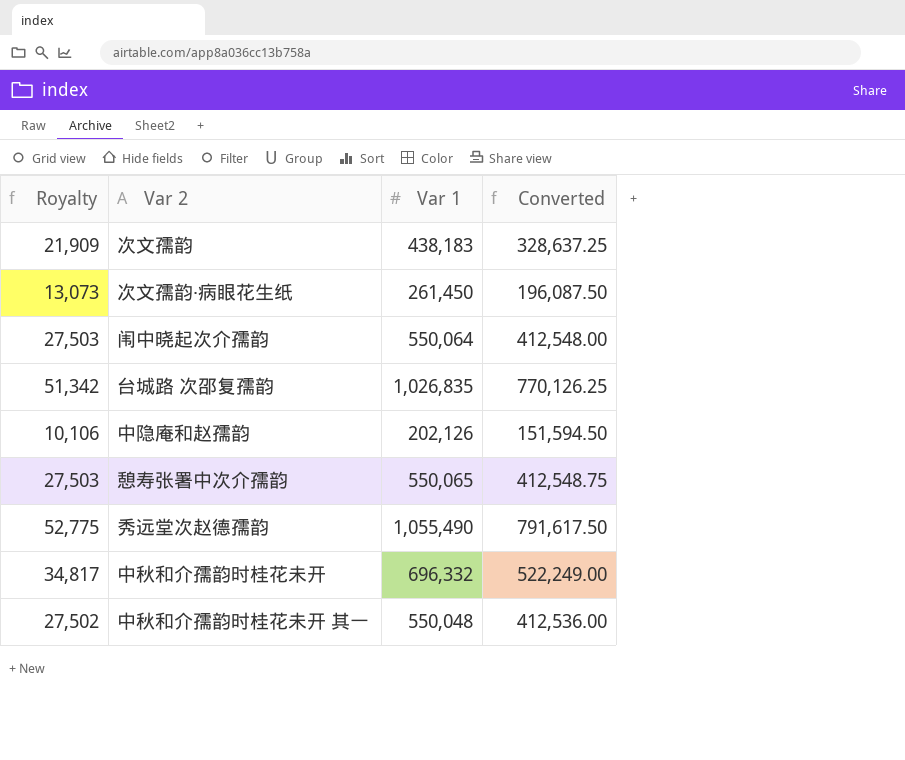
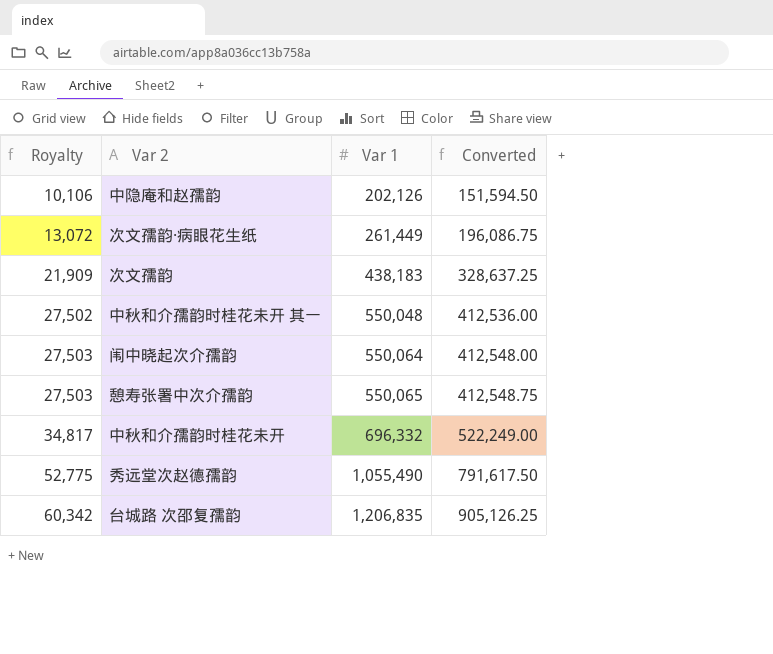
row order: none -> Royalty ascending
次文孺韵·病眼花生纸 | Royalty: 13,073 -> 13,072
次文孺韵·病眼花生纸 | Var 1: 261,450 -> 261,449
次文孺韵·病眼花生纸 | Converted: 196,087.50 -> 196,086.75
台城路 次邵复孺韵 | Royalty: 51,342 -> 60,342
台城路 次邵复孺韵 | Var 1: 1,026,835 -> 1,206,835
台城路 次邵复孺韵 | Converted: 770,126.25 -> 905,126.25

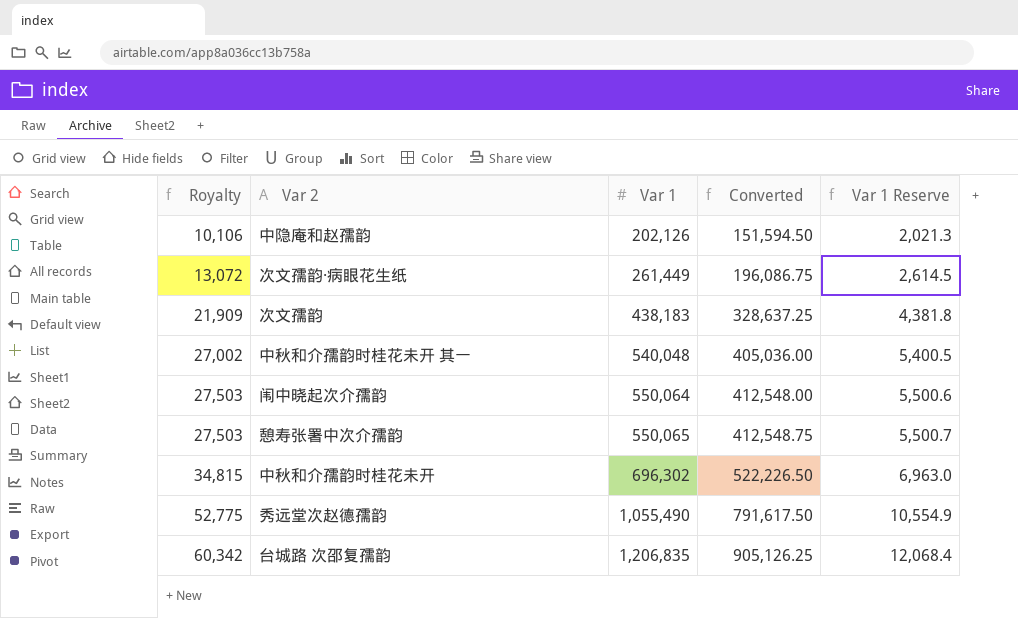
column Var 1 Reserve | formula: none -> [Var 1] * 0.01
中秋和介孺韵时桂花未开 其一 | Royalty: 27,502 -> 27,002
中秋和介孺韵时桂花未开 其一 | Var 1: 550,048 -> 540,048
中秋和介孺韵时桂花未开 其一 | Converted: 412,536.00 -> 405,036.00
中秋和介孺韵时桂花未开 | Royalty: 34,817 -> 34,815
中秋和介孺韵时桂花未开 | Var 1: 696,332 -> 696,302
中秋和介孺韵时桂花未开 | Converted: 522,249.00 -> 522,226.50

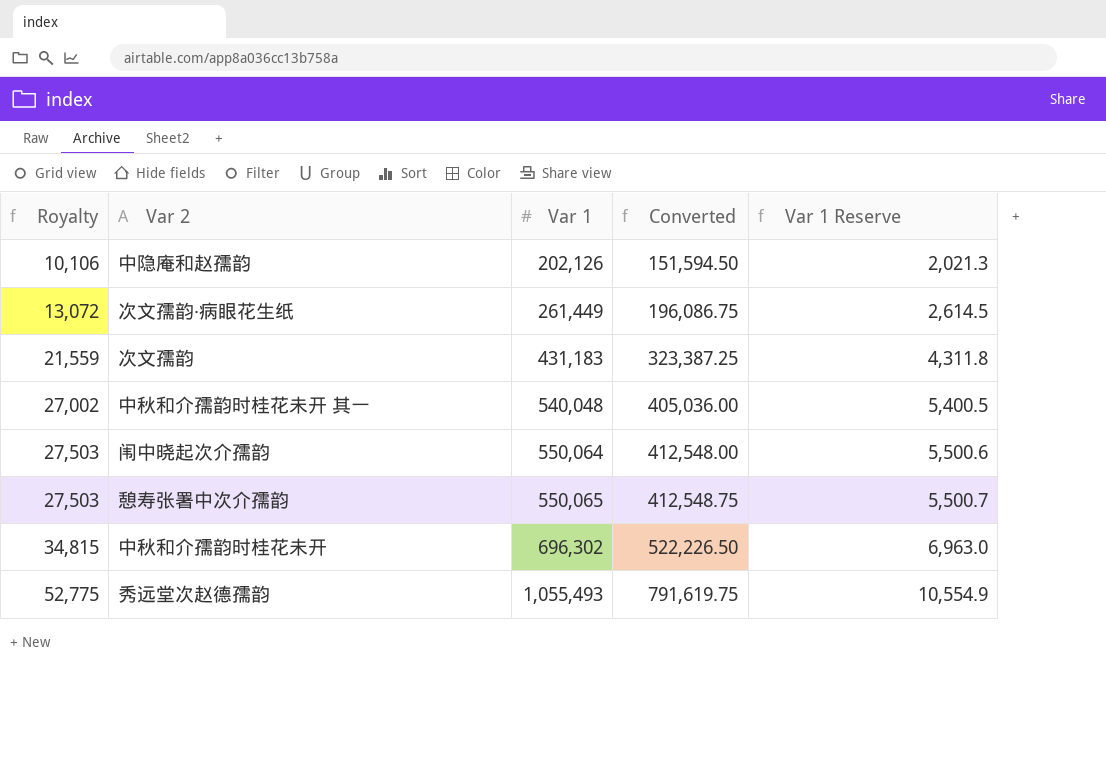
row 台城路 次邵复孺韵: 60,342 | 1,206,835 | 905,126.25 | 12,068.4 -> none
次文孺韵 | Royalty: 21,909 -> 21,559
次文孺韵 | Var 1: 438,183 -> 431,183
次文孺韵 | Converted: 328,637.25 -> 323,387.25
次文孺韵 | Var 1 Reserve: 4,381.8 -> 4,311.8
秀远堂次赵德孺韵 | Var 1: 1,055,490 -> 1,055,493
秀远堂次赵德孺韵 | Converted: 791,617.50 -> 791,619.75

